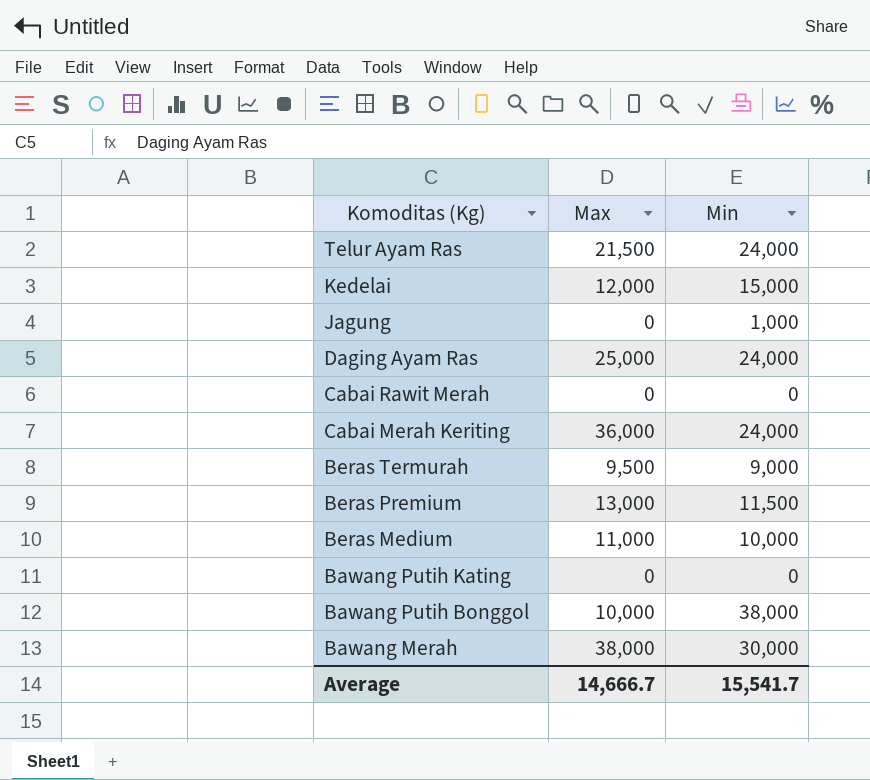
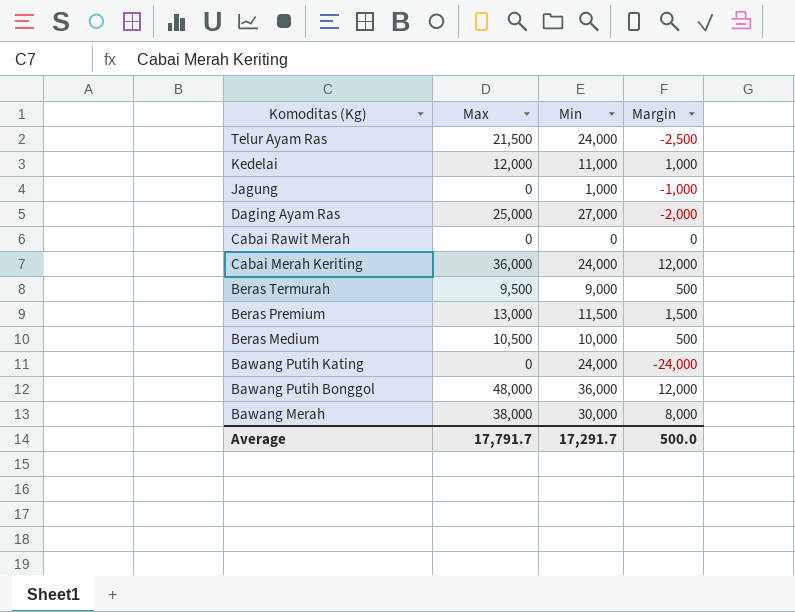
column Margin | formula: none -> [Max] - [Min]
Kedelai | Min: 15,000 -> 11,000
Daging Ayam Ras | Min: 24,000 -> 27,000
Beras Medium | Max: 11,000 -> 10,500
Bawang Putih Kating | Min: 0 -> 24,000
Bawang Putih Bonggol | Max: 10,000 -> 48,000
Bawang Putih Bonggol | Min: 38,000 -> 36,000
Average | Max: 14,666.7 -> 17,791.7
Average | Min: 15,541.7 -> 17,291.7

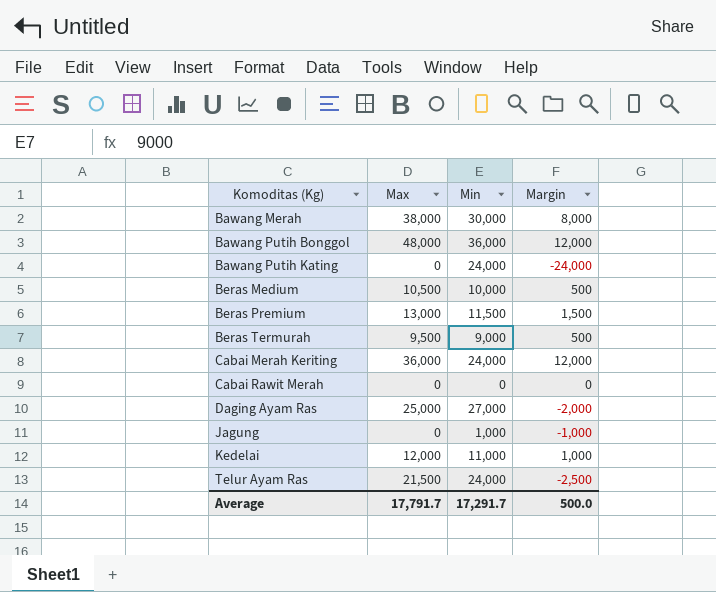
row order: Komoditas (Kg) descending -> Komoditas (Kg) ascending

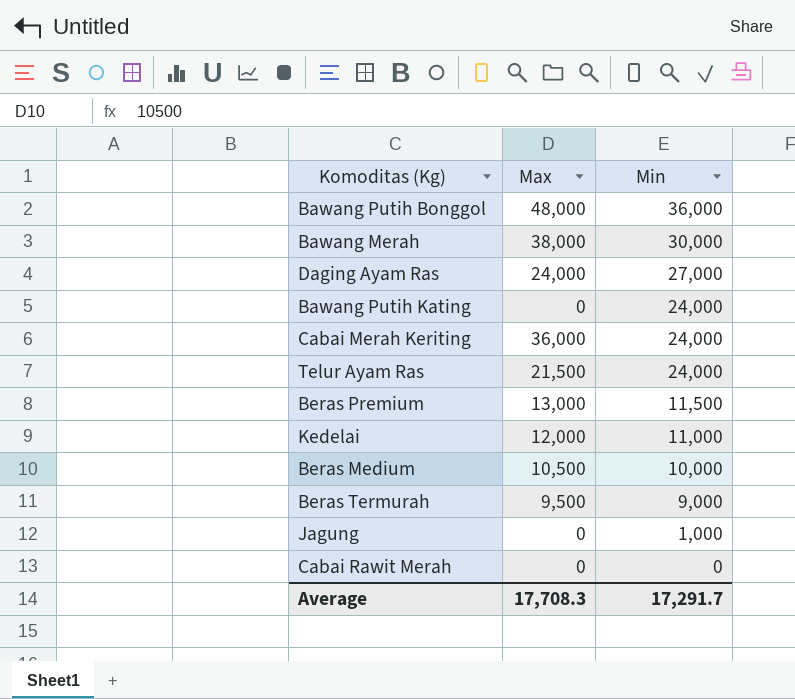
row order: Komoditas (Kg) ascending -> Min descending
column Margin | formula: [Max] - [Min] -> none
Daging Ayam Ras | Max: 25,000 -> 24,000
Average | Max: 17,791.7 -> 17,708.3

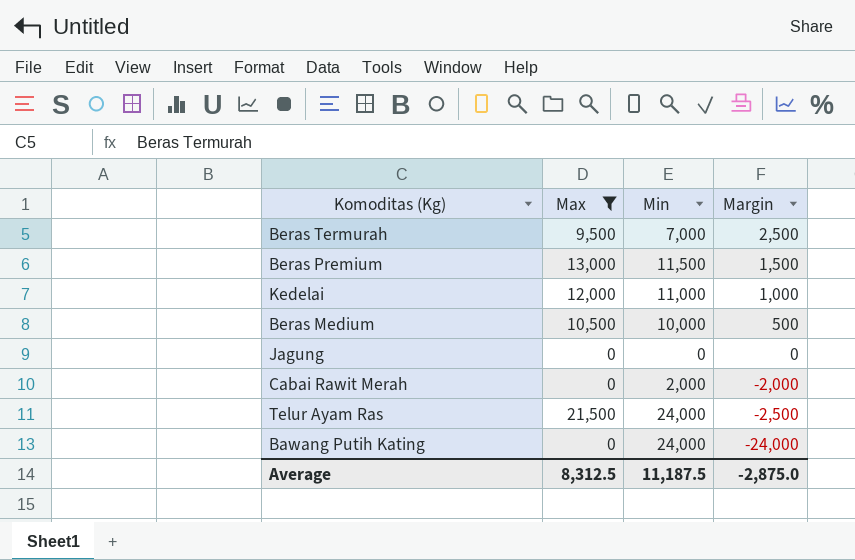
filter: none -> Max <= 21,500
row order: Min descending -> Margin descending
column Margin | formula: none -> [Max] - [Min]
Beras Termurah | Min: 9,000 -> 7,000
Jagung | Min: 1,000 -> 0
Cabai Rawit Merah | Min: 0 -> 2,000
Average | Max: 17,708.3 -> 8,312.5
Average | Min: 17,291.7 -> 11,187.5

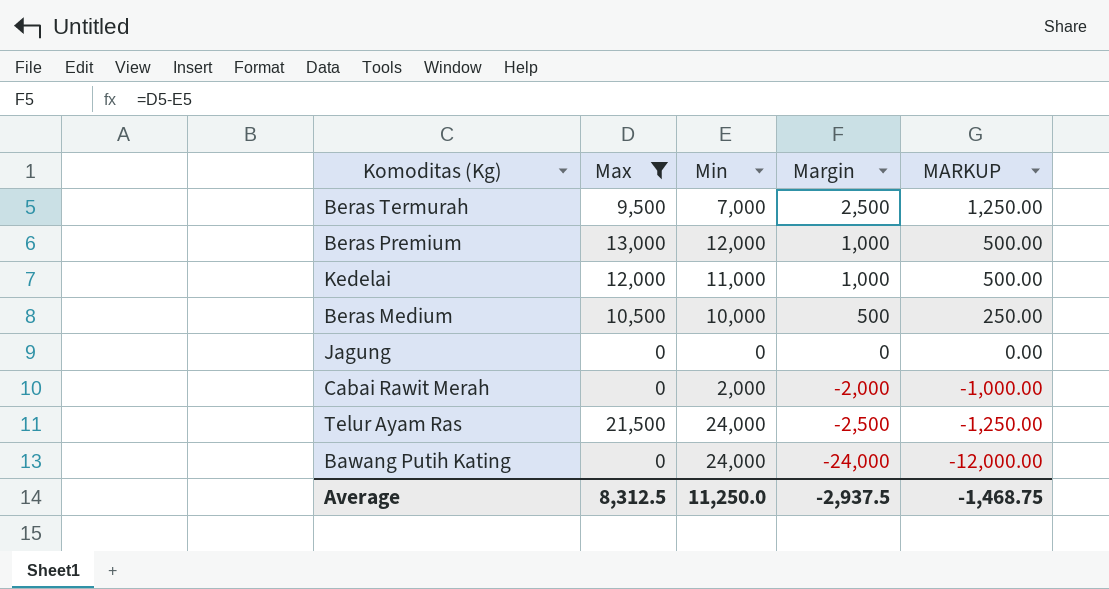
column MARKUP | formula: none -> [Margin] * 0.5
Beras Premium | Min: 11,500 -> 12,000
Beras Premium | Margin: 1,500 -> 1,000
Average | Min: 11,187.5 -> 11,250.0
Average | Margin: -2,875.0 -> -2,937.5

